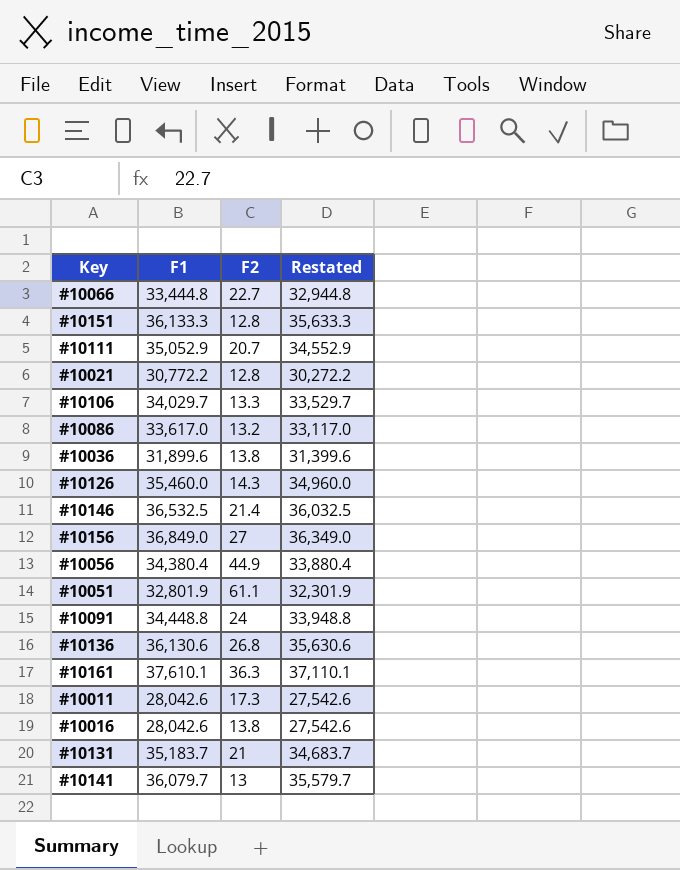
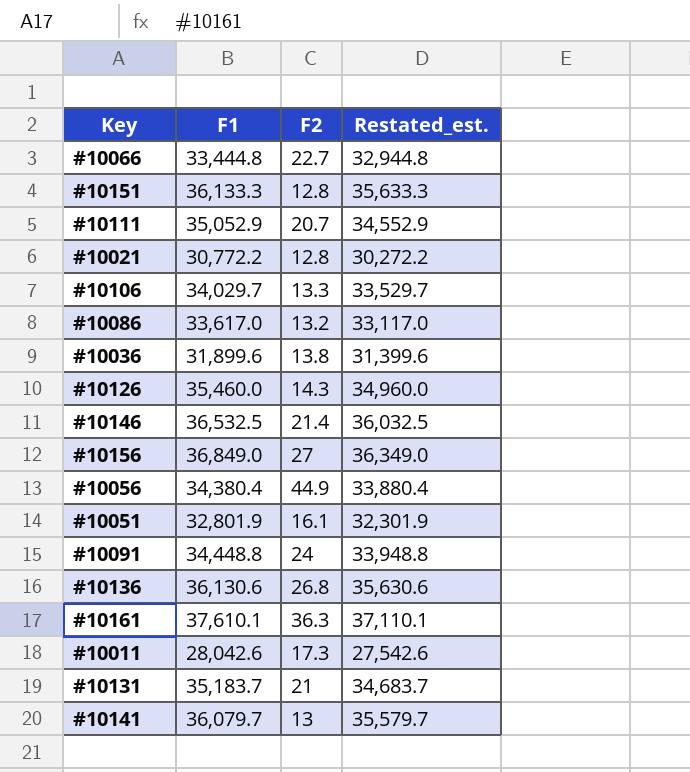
column name: Restated -> Restated_est.
row #10016: 28,042.6 | 13.8 | 27,542.6 -> none
#10051 | F2: 61.1 -> 16.1

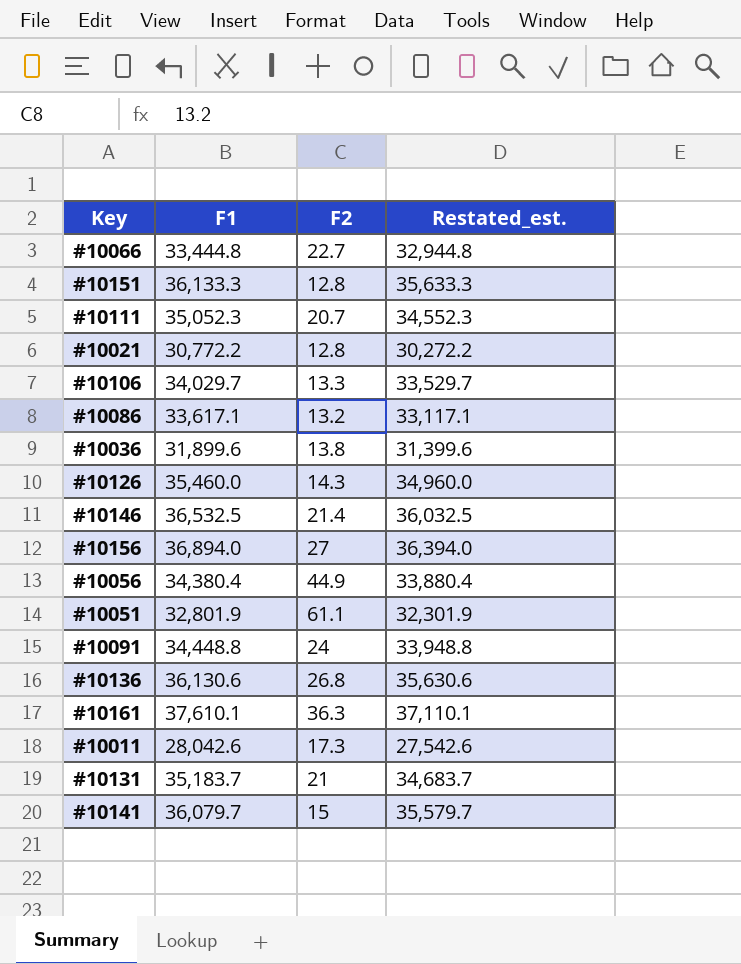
#10111 | F1: 35,052.9 -> 35,052.3
#10111 | Restated_est.: 34,552.9 -> 34,552.3
#10086 | F1: 33,617.0 -> 33,617.1
#10086 | Restated_est.: 33,117.0 -> 33,117.1
#10156 | F1: 36,849.0 -> 36,894.0
#10156 | Restated_est.: 36,349.0 -> 36,394.0
#10051 | F2: 16.1 -> 61.1
#10141 | F2: 13 -> 15

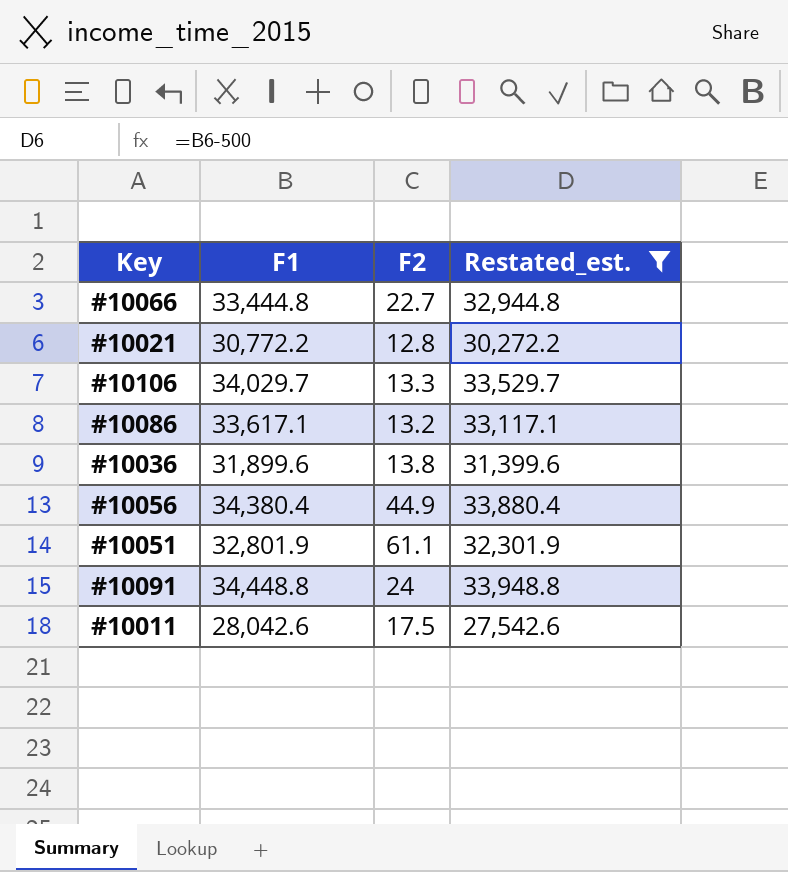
filter: none -> Restated_est. <= 33,948.8
#10011 | F2: 17.3 -> 17.5

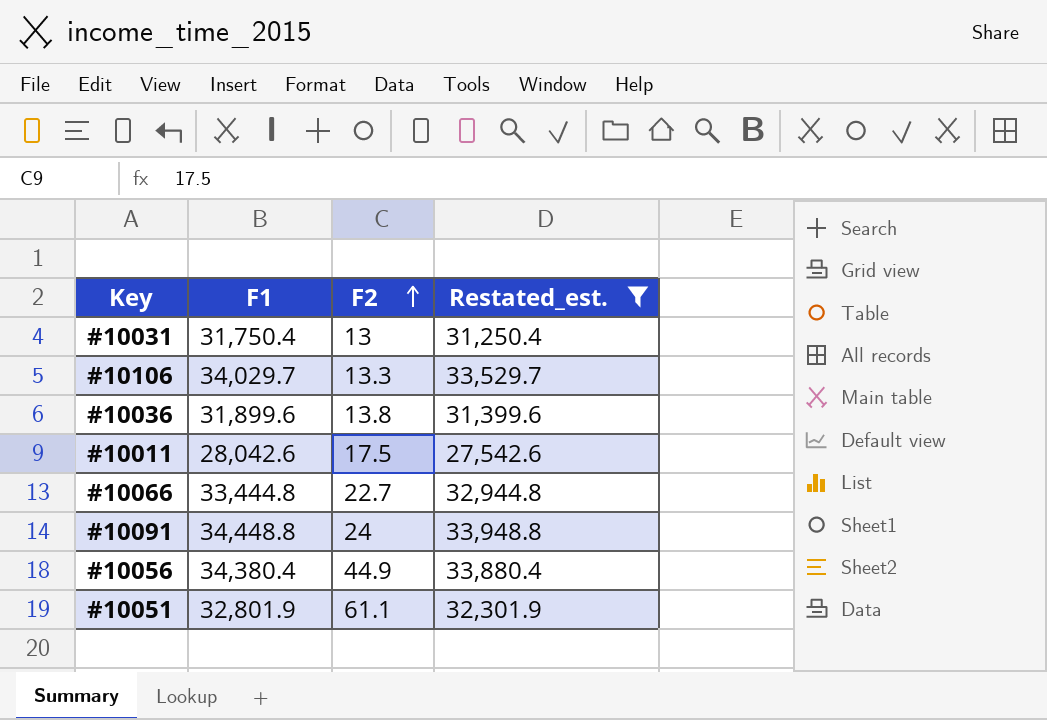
row order: none -> F2 ascending
row #10021: 30,772.2 | 12.8 | 30,272.2 -> none
row #10086: 33,617.1 | 13.2 | 33,117.1 -> none
row #10031: none -> 31,750.4 | 13 | 31,250.4

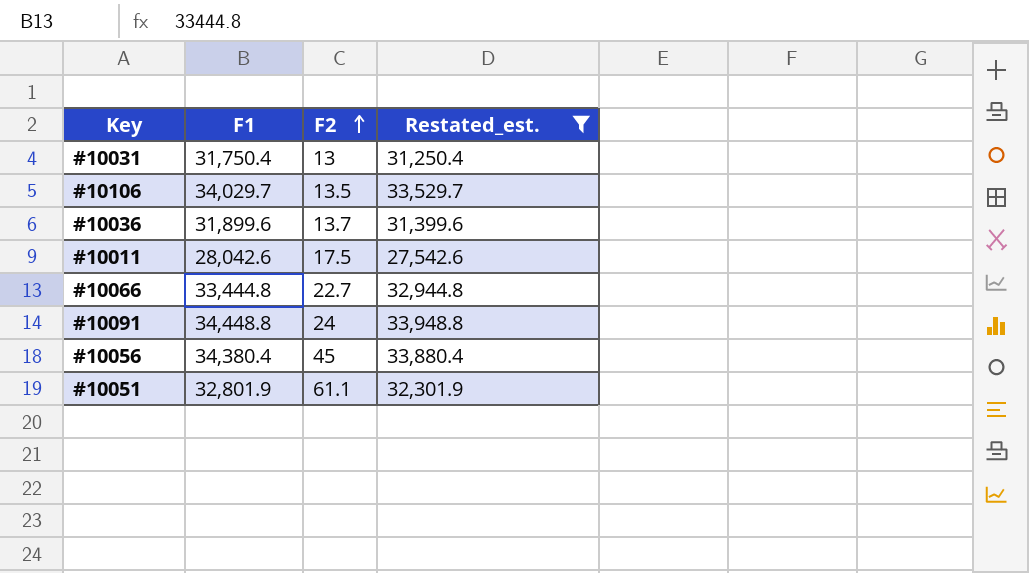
#10106 | F2: 13.3 -> 13.5
#10036 | F2: 13.8 -> 13.7
#10056 | F2: 44.9 -> 45

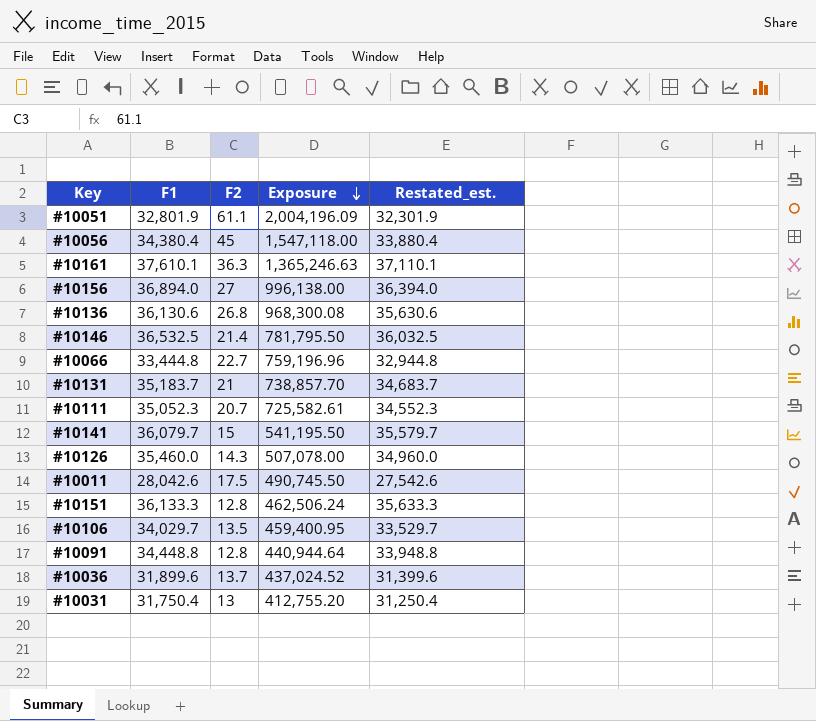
filter: Restated_est. <= 33,948.8 -> none
row order: F2 ascending -> Exposure descending
column Exposure | formula: none -> [F1] * [F2]
#10091 | F2: 24 -> 12.8

